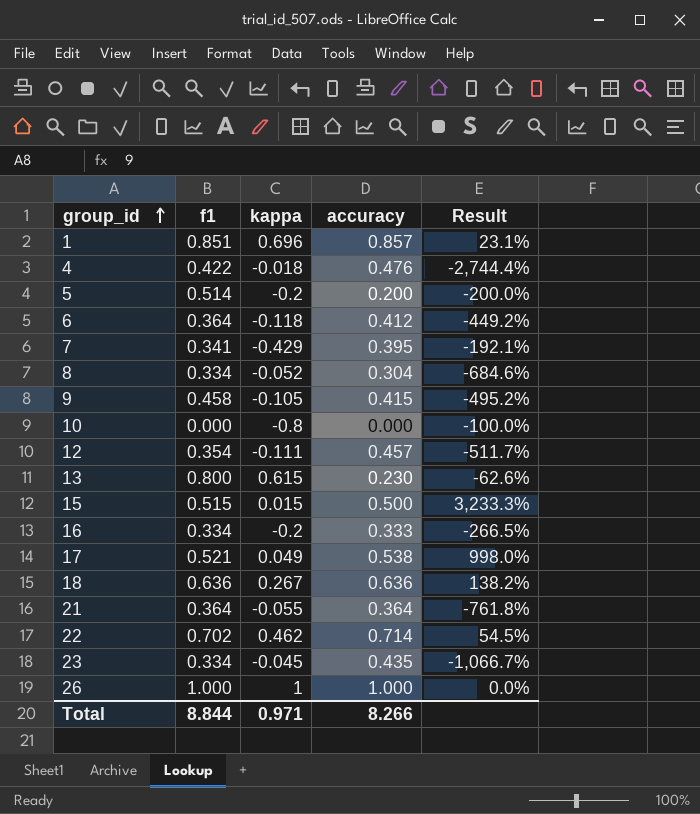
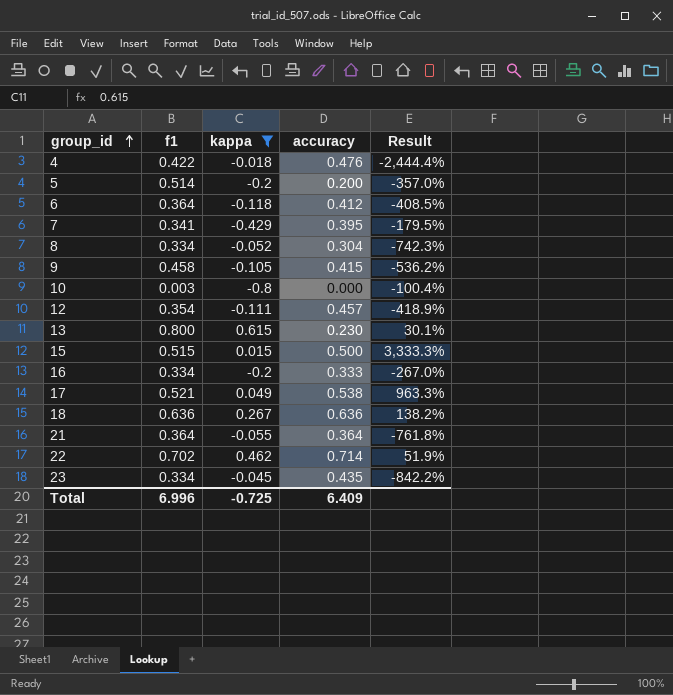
filter: none -> kappa <= 0.615
column Result | formula: ([accuracy] - [kappa]) / [kappa] -> ([f1] - [kappa]) / [kappa]
10 | f1: 0.000 -> 0.003
Total | f1: 8.844 -> 6.996
Total | kappa: 0.971 -> -0.725
Total | accuracy: 8.266 -> 6.409

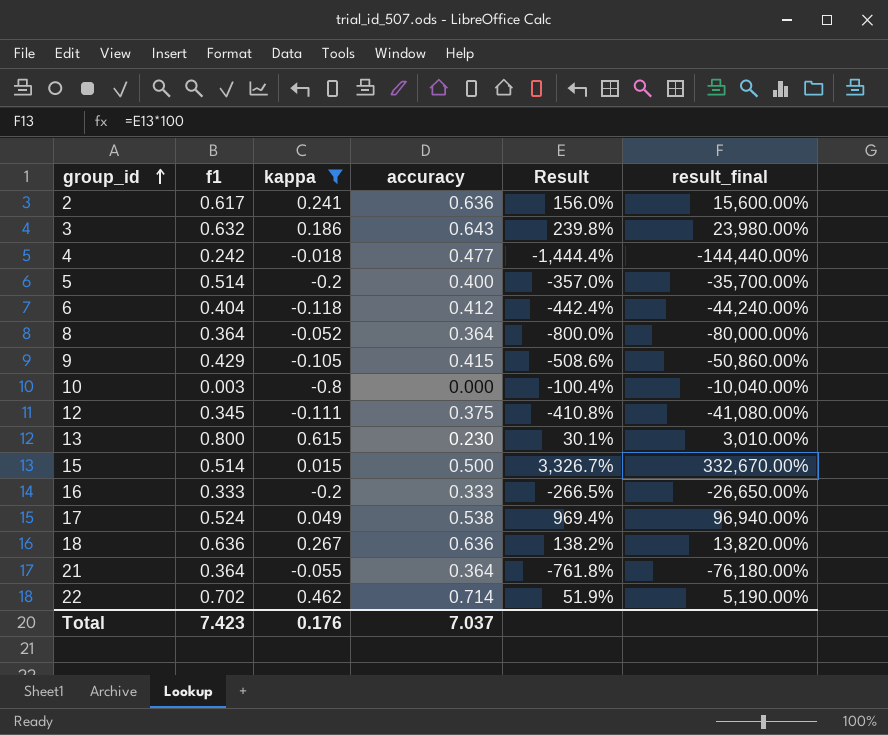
column result_final | formula: none -> [Result] * 100
row 7: 0.341 | -0.429 | 0.395 | -179.5% -> none
row 23: 0.334 | -0.045 | 0.435 | -842.2% -> none
row 2: none -> 0.617 | 0.241 | 0.636 | 156.0% | 15,600.00%
row 3: none -> 0.632 | 0.186 | 0.643 | 239.8% | 23,980.00%
4 | f1: 0.422 -> 0.242
4 | accuracy: 0.476 -> 0.477
4 | Result: -2,444.4% -> -1,444.4%
5 | accuracy: 0.200 -> 0.400
6 | f1: 0.364 -> 0.404
6 | Result: -408.5% -> -442.4%
8 | f1: 0.334 -> 0.364
8 | accuracy: 0.304 -> 0.364
8 | Result: -742.3% -> -800.0%
9 | f1: 0.458 -> 0.429
9 | Result: -536.2% -> -508.6%
12 | f1: 0.354 -> 0.345
12 | accuracy: 0.457 -> 0.375
12 | Result: -418.9% -> -410.8%
15 | f1: 0.515 -> 0.514
15 | Result: 3,333.3% -> 3,326.7%
16 | f1: 0.334 -> 0.333
16 | Result: -267.0% -> -266.5%
17 | f1: 0.521 -> 0.524
17 | Result: 963.3% -> 969.4%
Total | f1: 6.996 -> 7.423
Total | kappa: -0.725 -> 0.176
Total | accuracy: 6.409 -> 7.037

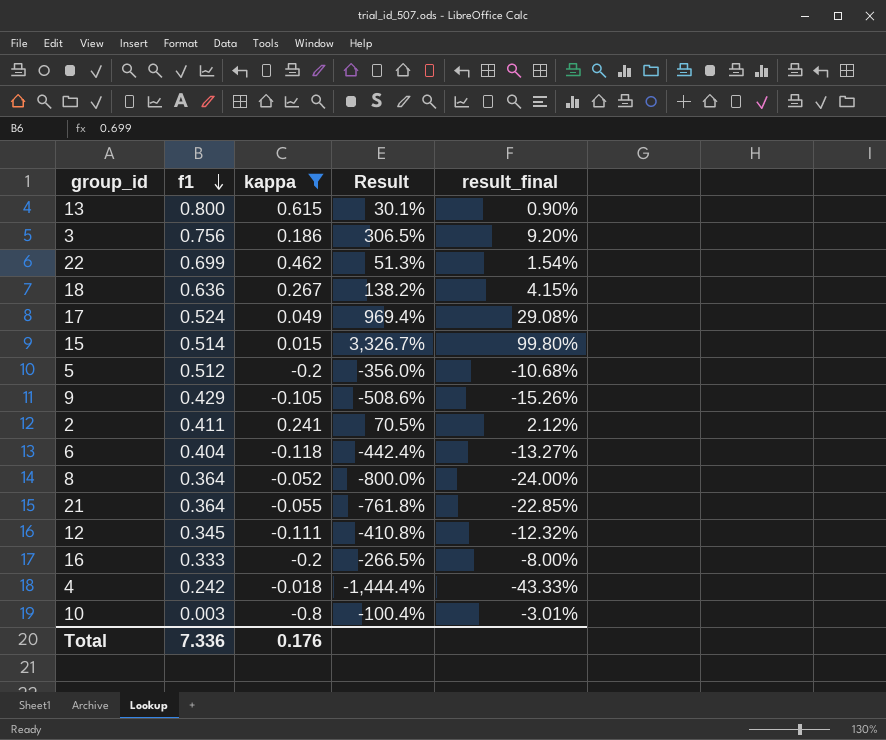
row order: group_id ascending -> f1 descending
column accuracy | position: 4 -> none
column result_final | formula: [Result] * 100 -> [Result] * 0.03
3 | f1: 0.632 -> 0.756
3 | Result: 239.8% -> 306.5%
22 | f1: 0.702 -> 0.699
22 | Result: 51.9% -> 51.3%
5 | f1: 0.514 -> 0.512
5 | Result: -357.0% -> -356.0%
2 | f1: 0.617 -> 0.411
2 | Result: 156.0% -> 70.5%
Total | f1: 7.423 -> 7.336

